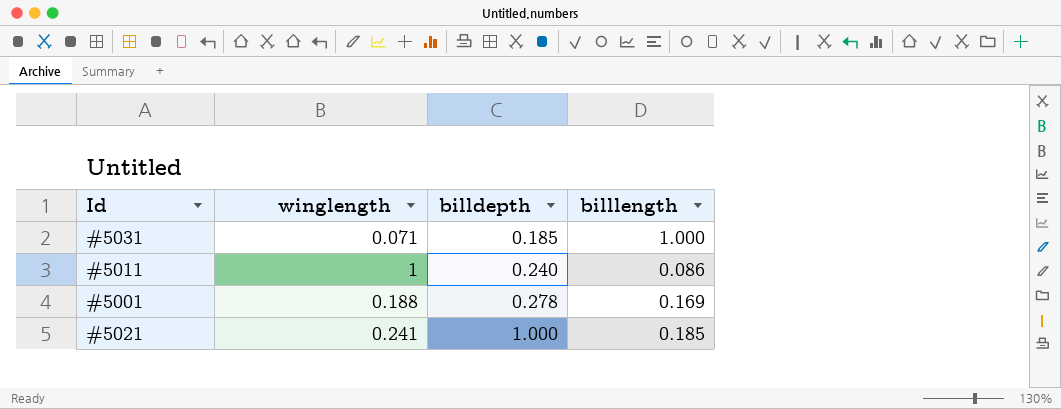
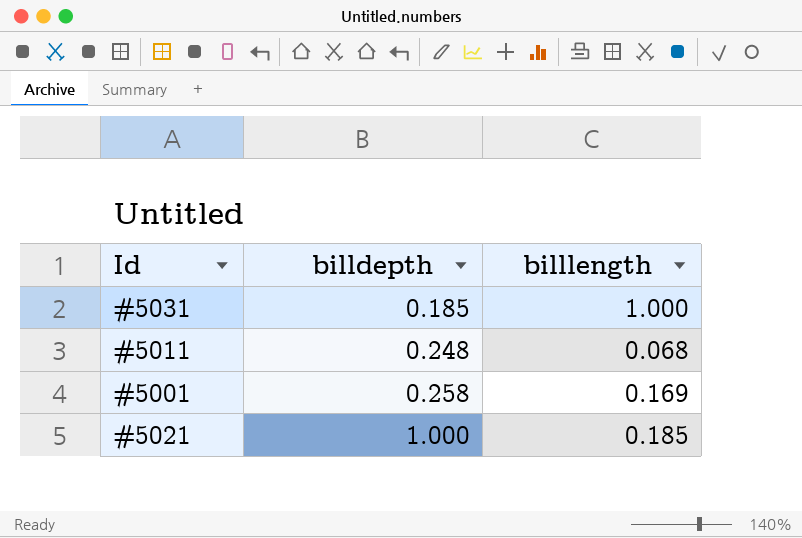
column winglength | position: 2 -> none
#5011 | billdepth: 0.240 -> 0.248
#5011 | billlength: 0.086 -> 0.068
#5001 | billdepth: 0.278 -> 0.258

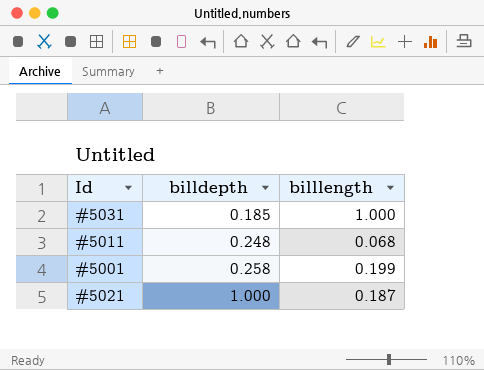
#5001 | billlength: 0.169 -> 0.199
#5021 | billlength: 0.185 -> 0.187

